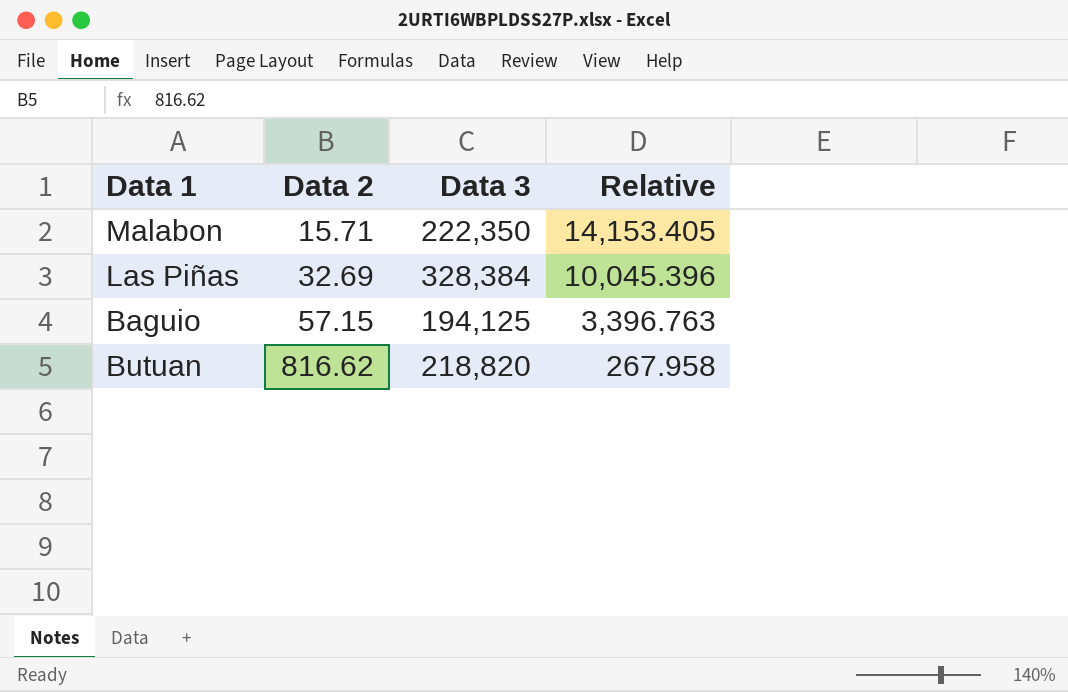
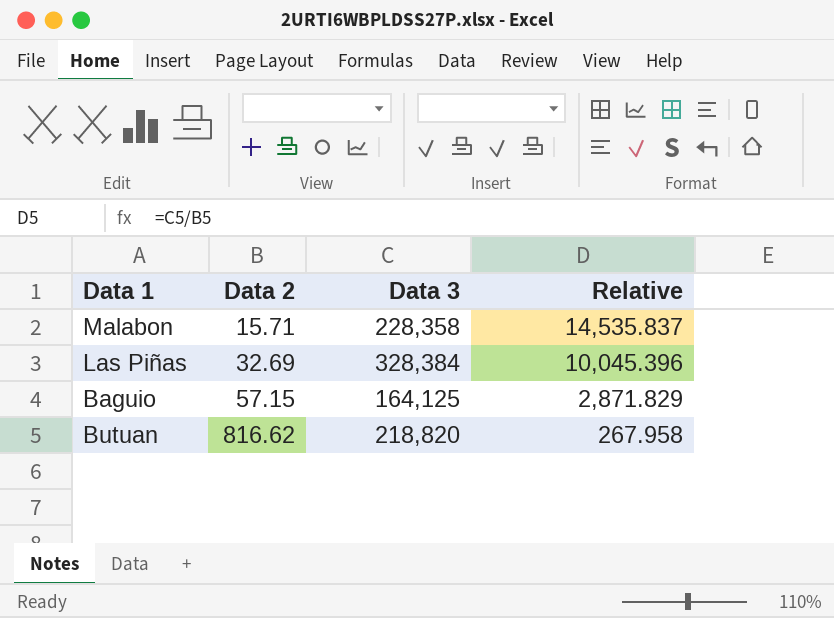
Malabon | Data 3: 222,350 -> 228,358
Malabon | Relative: 14,153.405 -> 14,535.837
Baguio | Data 3: 194,125 -> 164,125
Baguio | Relative: 3,396.763 -> 2,871.829

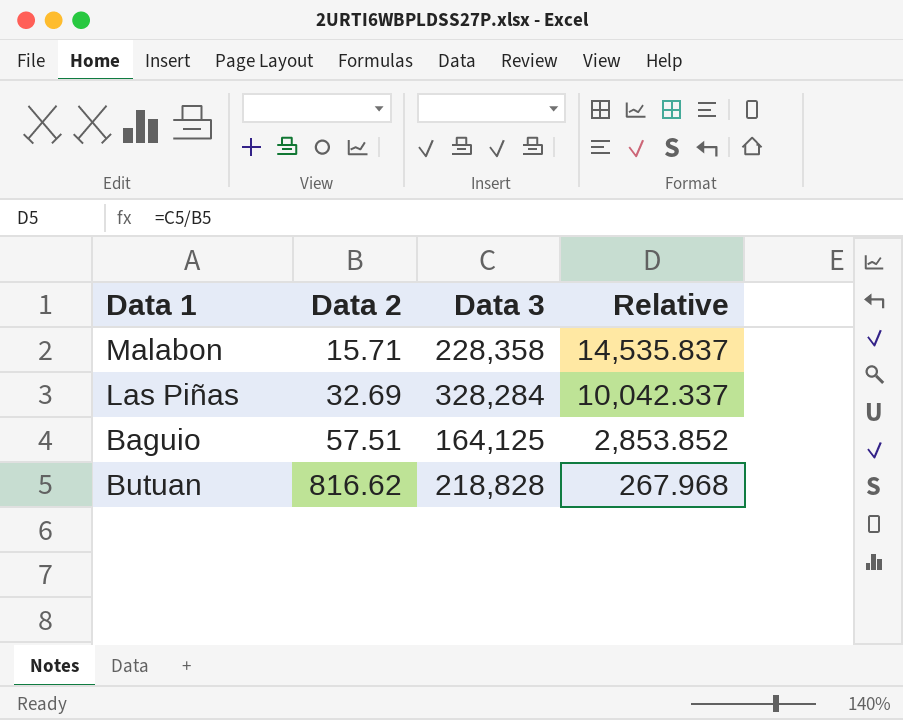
Las Piñas | Data 3: 328,384 -> 328,284
Las Piñas | Relative: 10,045.396 -> 10,042.337
Baguio | Data 2: 57.15 -> 57.51
Baguio | Relative: 2,871.829 -> 2,853.852
Butuan | Data 3: 218,820 -> 218,828
Butuan | Relative: 267.958 -> 267.968

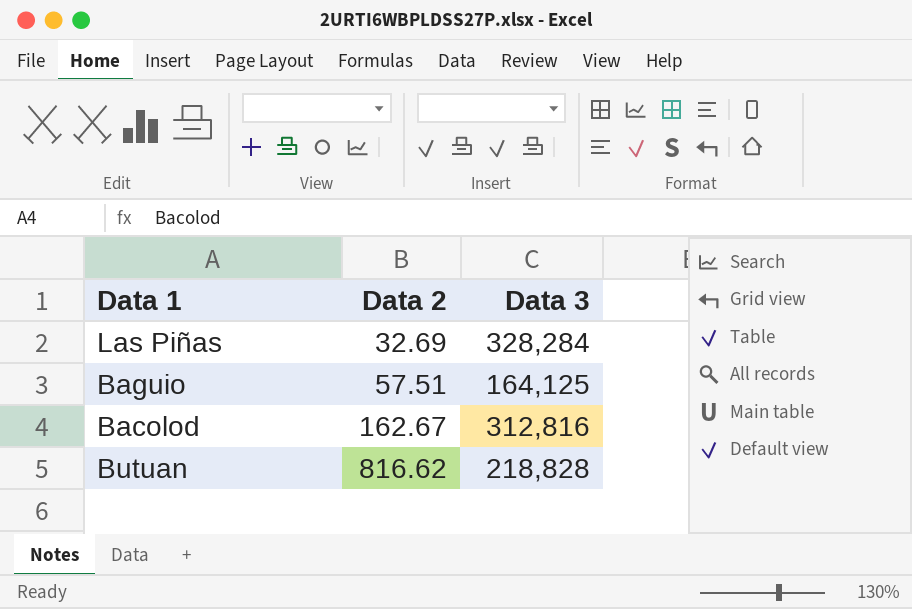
column Relative | formula: [Data 3] / [Data 2] -> none
row Malabon: 15.71 | 228,358 | 14,535.837 -> none
row Bacolod: none -> 162.67 | 312,816

